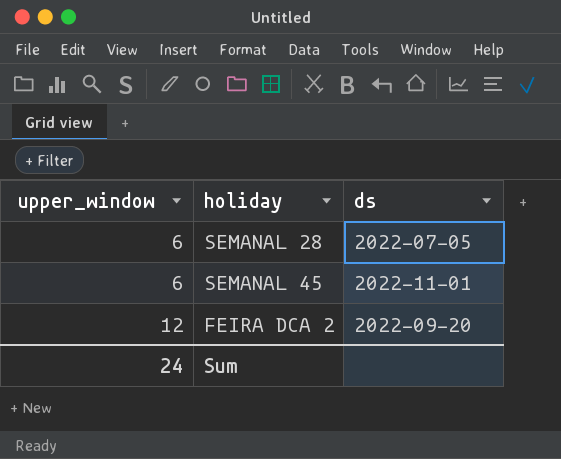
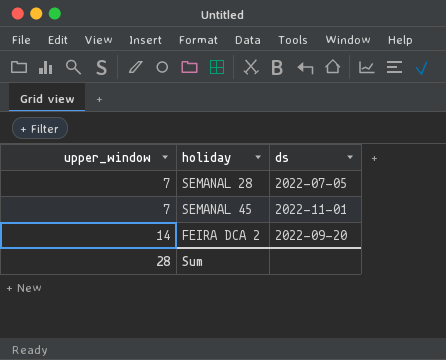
SEMANAL 28 | upper_window: 6 -> 7
SEMANAL 45 | upper_window: 6 -> 7
FEIRA DCA 2 | upper_window: 12 -> 14
Sum | upper_window: 24 -> 28

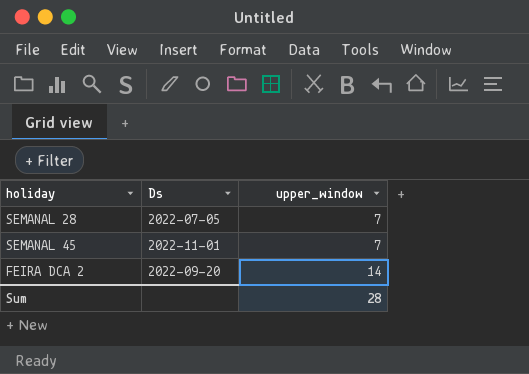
column name: ds -> Ds
column upper_window | position: 1 -> 3

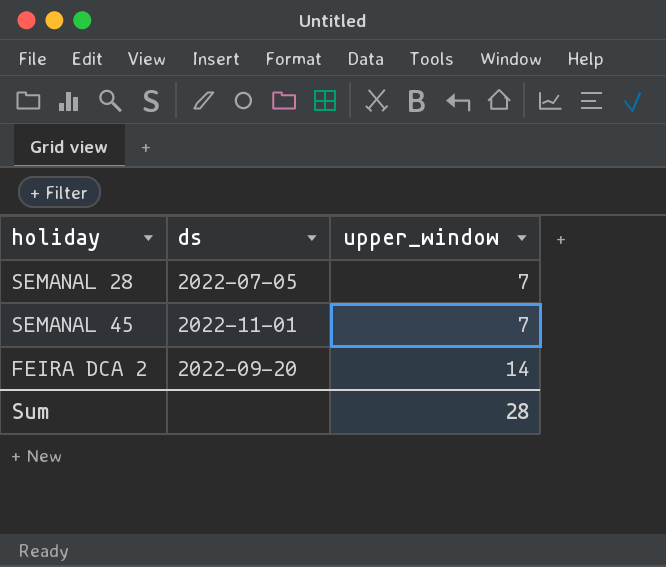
column name: Ds -> ds

